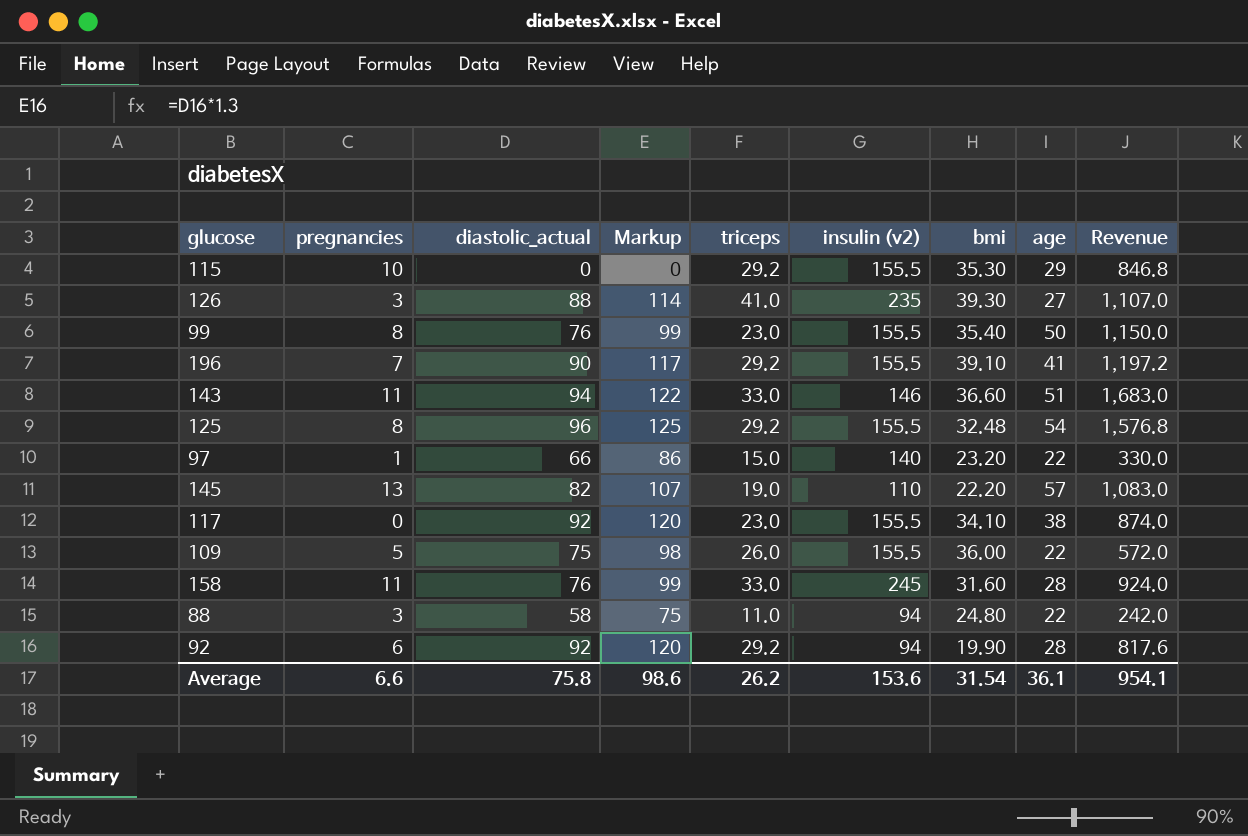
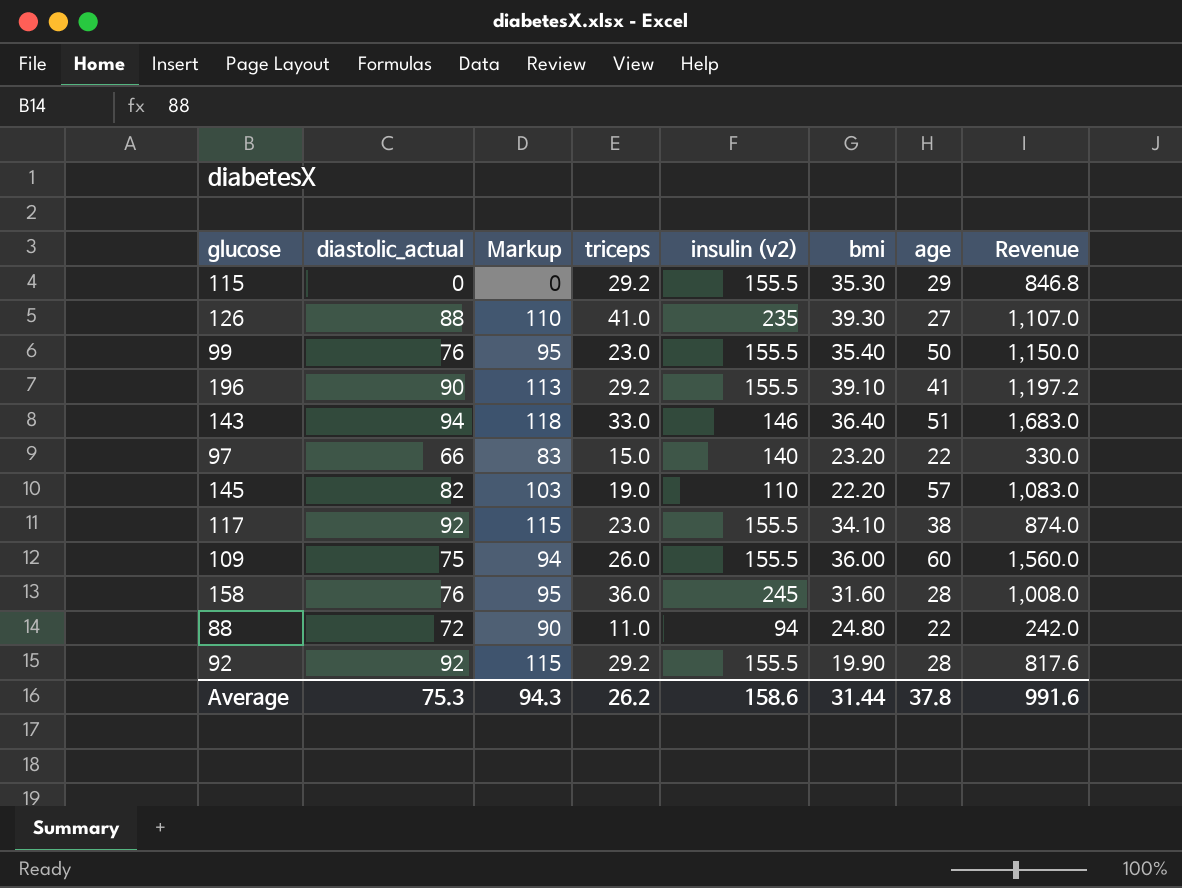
column pregnancies | position: 2 -> none
column Markup | formula: [diastolic_actual] * 1.3 -> [diastolic_actual] * 1.25
row 125: 8 | 96 | 125 | 29.2 | 155.5 | 32.48 | 54 | 1,576.8 -> none
143 | bmi: 36.60 -> 36.40
109 | age: 22 -> 60
109 | Revenue: 572.0 -> 1,560.0
158 | triceps: 33.0 -> 36.0
158 | Revenue: 924.0 -> 1,008.0
88 | diastolic_actual: 58 -> 72
92 | insulin (v2): 94 -> 155.5
Average | diastolic_actual: 75.8 -> 75.3
Average | Markup: 98.6 -> 94.3
Average | insulin (v2): 153.6 -> 158.6
Average | bmi: 31.54 -> 31.44
Average | age: 36.1 -> 37.8
Average | Revenue: 954.1 -> 991.6

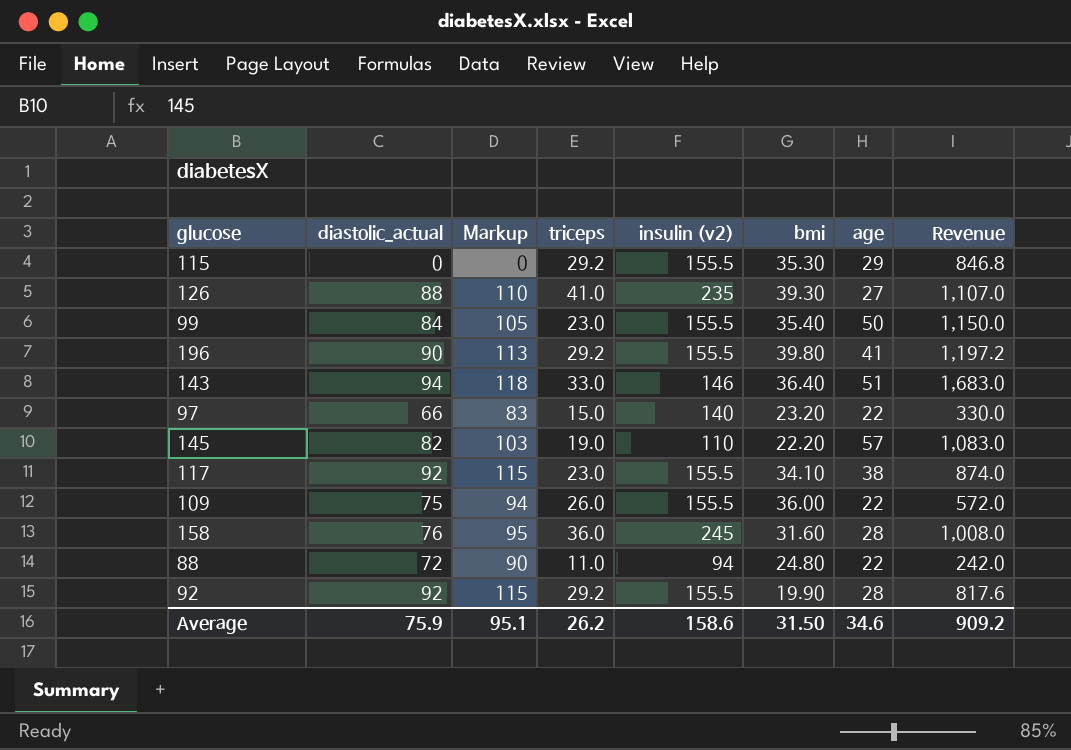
99 | diastolic_actual: 76 -> 84
99 | Markup: 95 -> 105
196 | bmi: 39.10 -> 39.80
109 | age: 60 -> 22
109 | Revenue: 1,560.0 -> 572.0
Average | diastolic_actual: 75.3 -> 75.9
Average | Markup: 94.3 -> 95.1
Average | bmi: 31.44 -> 31.50
Average | age: 37.8 -> 34.6
Average | Revenue: 991.6 -> 909.2

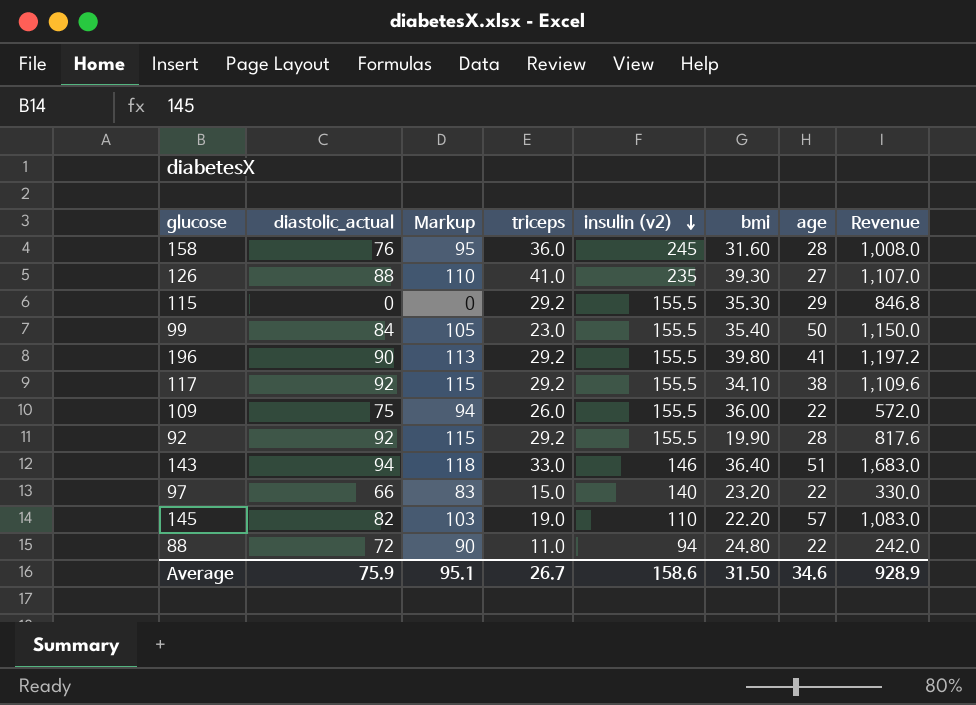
row order: none -> insulin (v2) descending
117 | triceps: 23.0 -> 29.2
117 | Revenue: 874.0 -> 1,109.6
Average | triceps: 26.2 -> 26.7
Average | Revenue: 909.2 -> 928.9

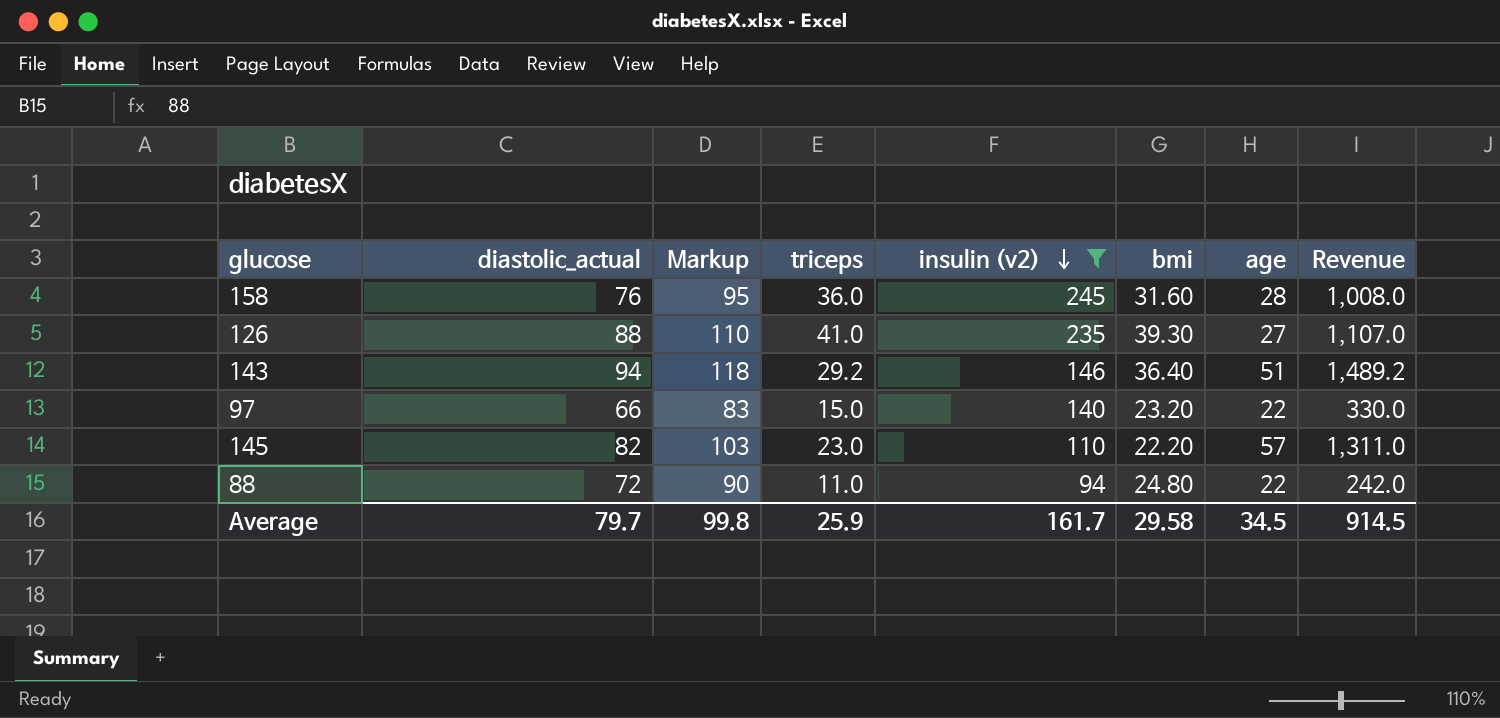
filter: none -> insulin (v2) != 155.5
143 | triceps: 33.0 -> 29.2
143 | Revenue: 1,683.0 -> 1,489.2
145 | triceps: 19.0 -> 23.0
145 | Revenue: 1,083.0 -> 1,311.0
Average | diastolic_actual: 75.9 -> 79.7
Average | Markup: 95.1 -> 99.8
Average | triceps: 26.7 -> 25.9
Average | insulin (v2): 158.6 -> 161.7
Average | bmi: 31.50 -> 29.58
Average | age: 34.6 -> 34.5
Average | Revenue: 928.9 -> 914.5

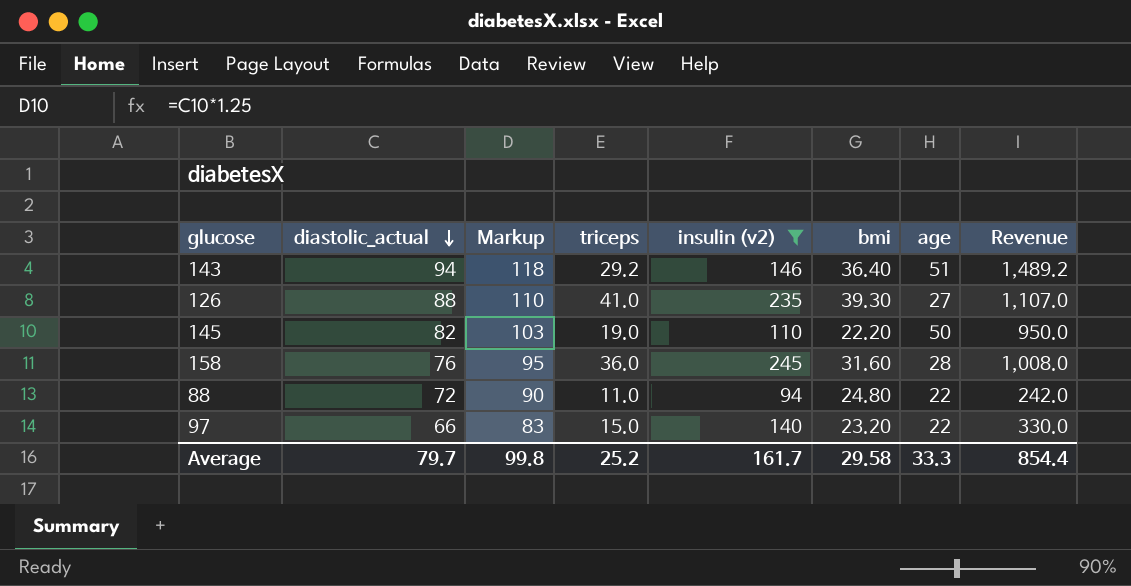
row order: insulin (v2) descending -> diastolic_actual descending
145 | triceps: 23.0 -> 19.0
145 | age: 57 -> 50
145 | Revenue: 1,311.0 -> 950.0
Average | triceps: 25.9 -> 25.2
Average | age: 34.5 -> 33.3
Average | Revenue: 914.5 -> 854.4

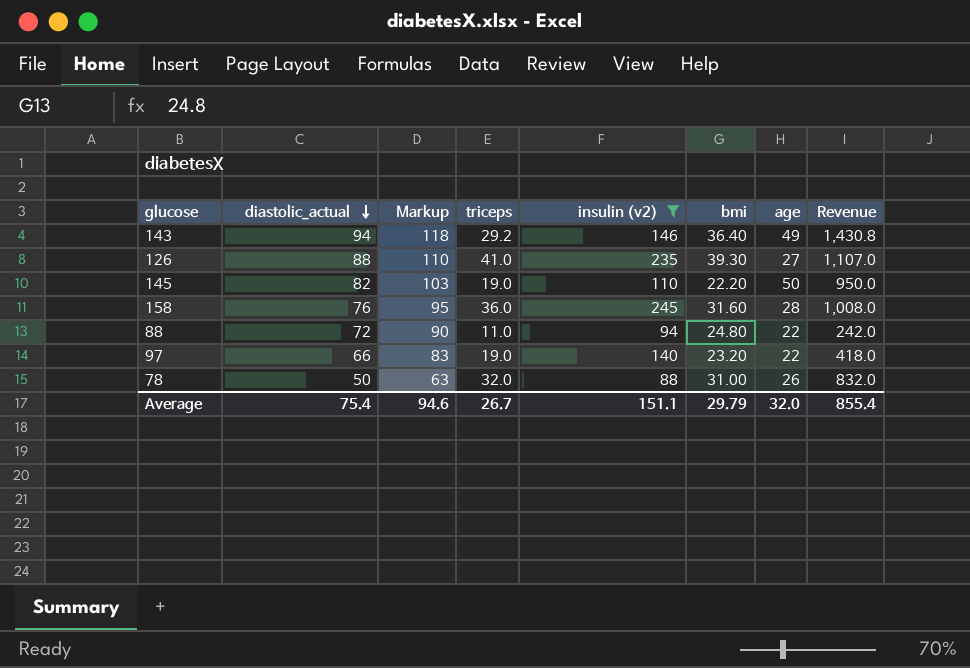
143 | age: 51 -> 49
143 | Revenue: 1,489.2 -> 1,430.8
97 | triceps: 15.0 -> 19.0
97 | Revenue: 330.0 -> 418.0
row 78: none -> 50 | 63 | 32.0 | 88 | 31.00 | 26 | 832.0
Average | diastolic_actual: 79.7 -> 75.4
Average | Markup: 99.8 -> 94.6
Average | triceps: 25.2 -> 26.7
Average | insulin (v2): 161.7 -> 151.1
Average | bmi: 29.58 -> 29.79
Average | age: 33.3 -> 32.0
Average | Revenue: 854.4 -> 855.4

